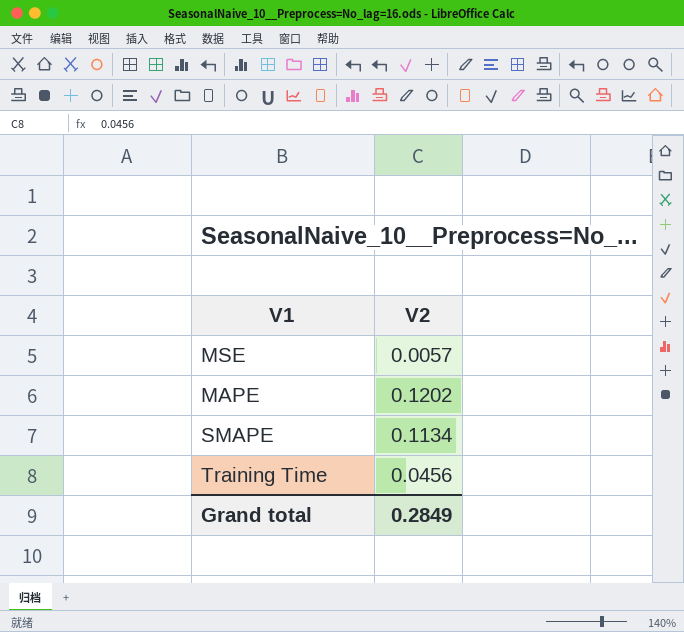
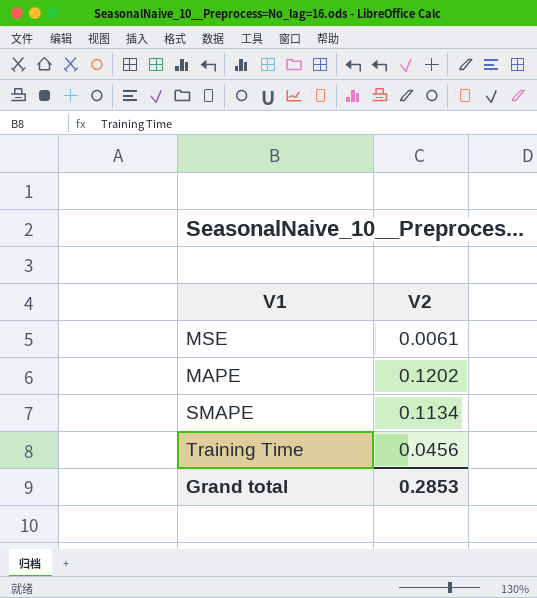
MSE | V2: 0.0057 -> 0.0061
Grand total | V2: 0.2849 -> 0.2853

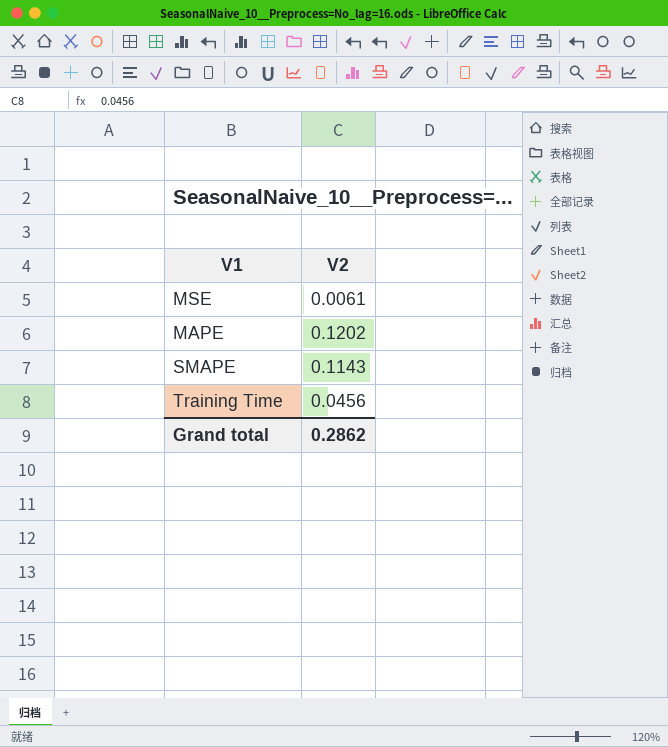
SMAPE | V2: 0.1134 -> 0.1143
Grand total | V2: 0.2853 -> 0.2862

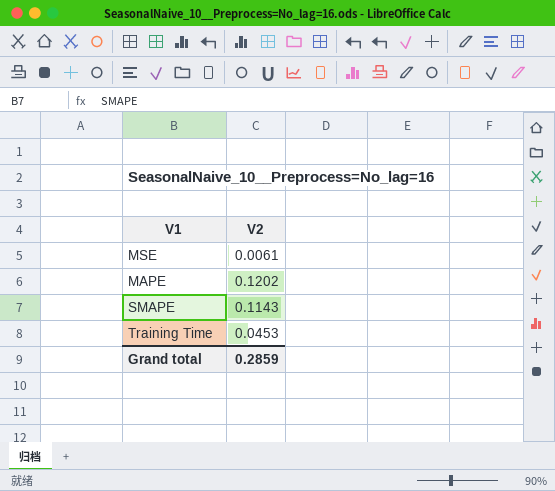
Training Time | V2: 0.0456 -> 0.0453
Grand total | V2: 0.2862 -> 0.2859

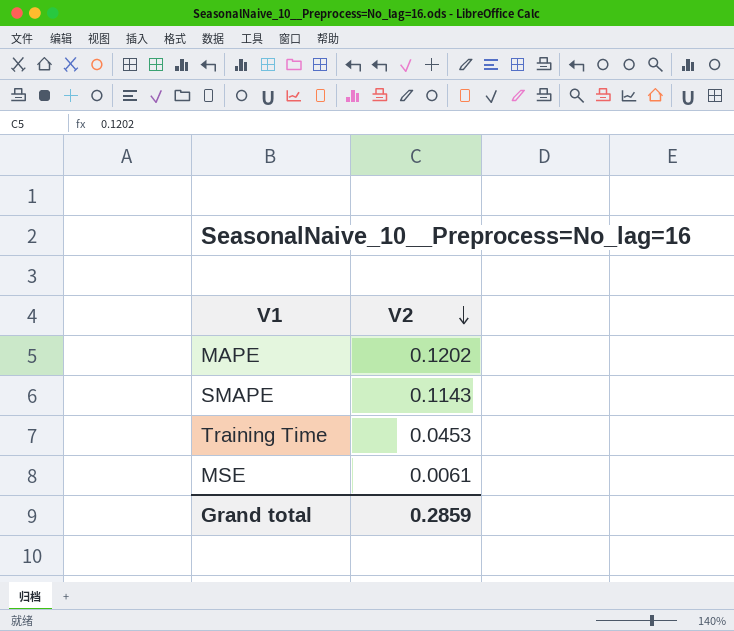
row order: none -> V2 descending

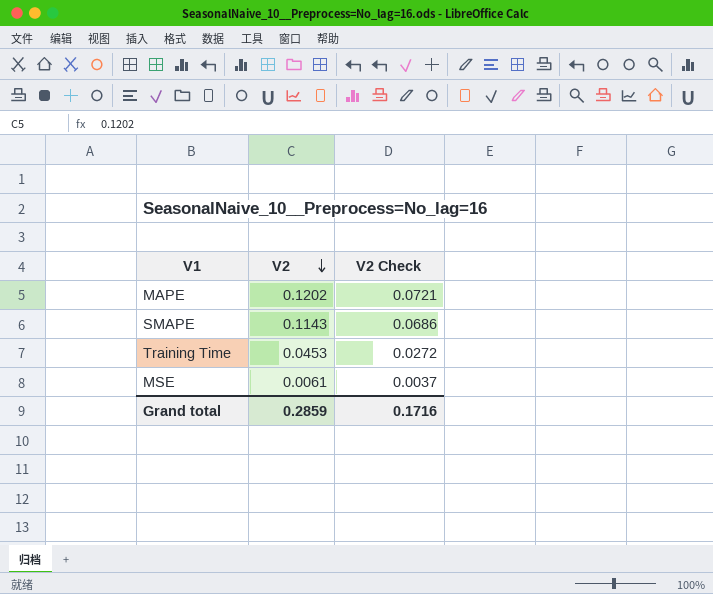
column V2 Check | formula: none -> [V2] * 0.6

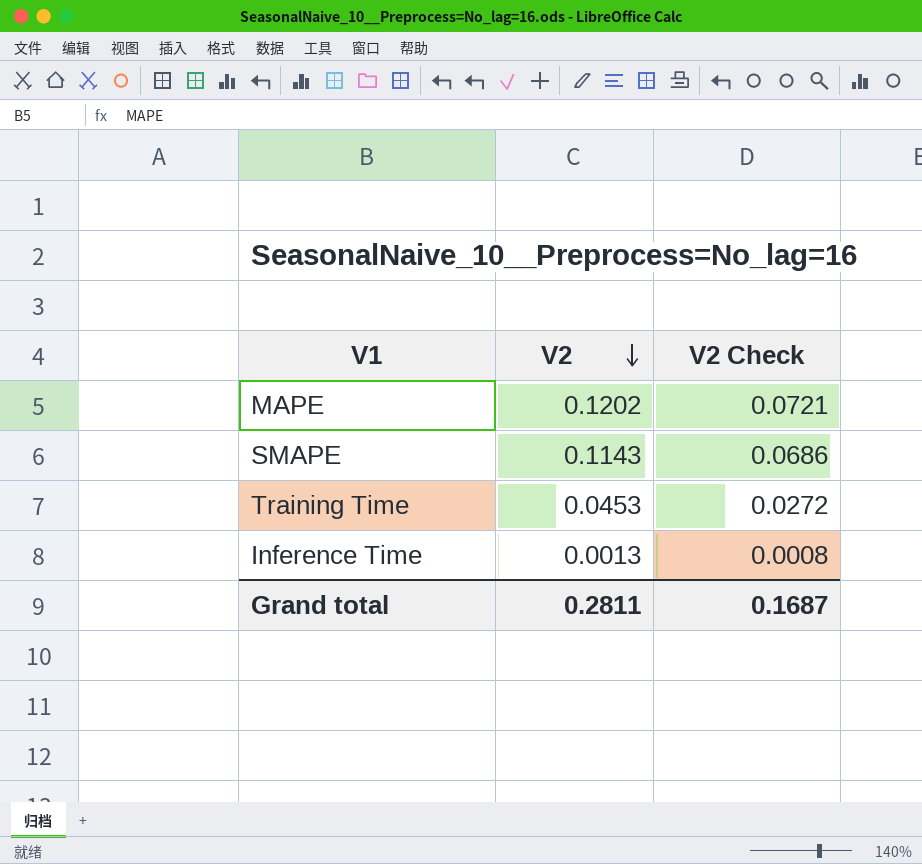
row MSE: 0.0061 | 0.0037 -> none
row Inference Time: none -> 0.0013 | 0.0008
Grand total | V2: 0.2859 -> 0.2811
Grand total | V2 Check: 0.1716 -> 0.1687

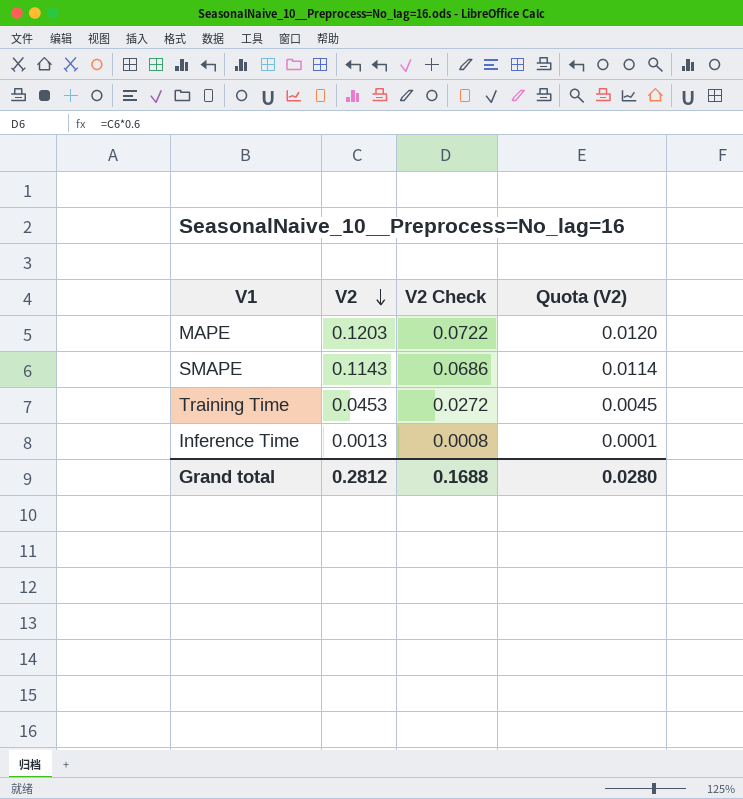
column Quota (V2) | formula: none -> [V2] * 0.1
MAPE | V2: 0.1202 -> 0.1203
MAPE | V2 Check: 0.0721 -> 0.0722
Grand total | V2: 0.2811 -> 0.2812
Grand total | V2 Check: 0.1687 -> 0.1688

